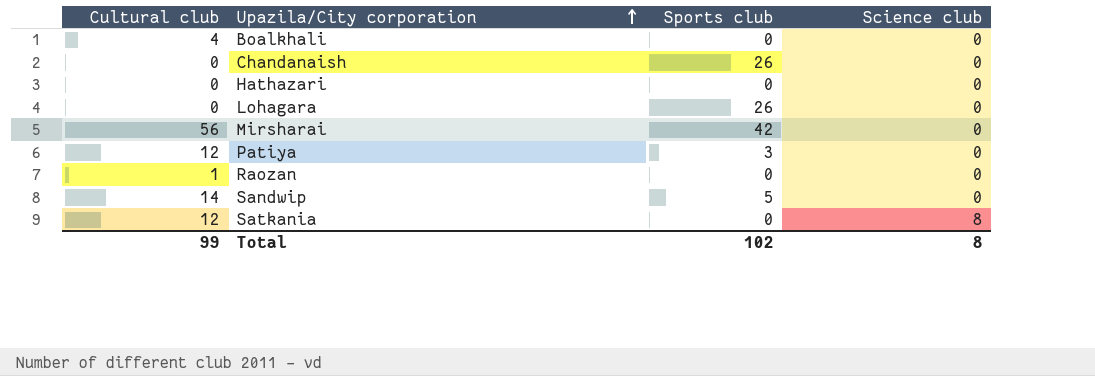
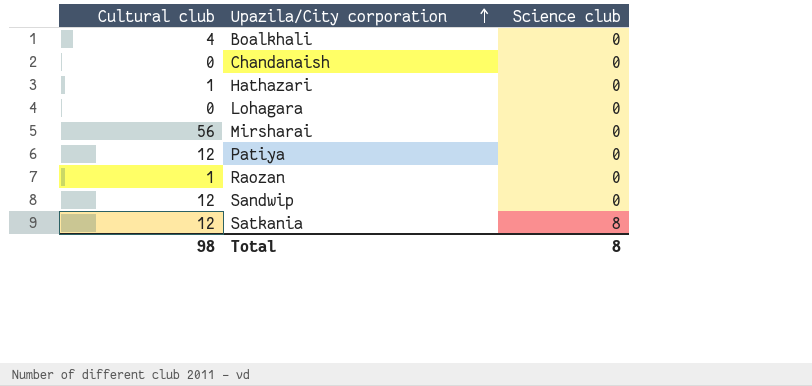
column Sports club | position: 3 -> none
Hathazari | Cultural club: 0 -> 1
Sandwip | Cultural club: 14 -> 12
Total | Cultural club: 99 -> 98

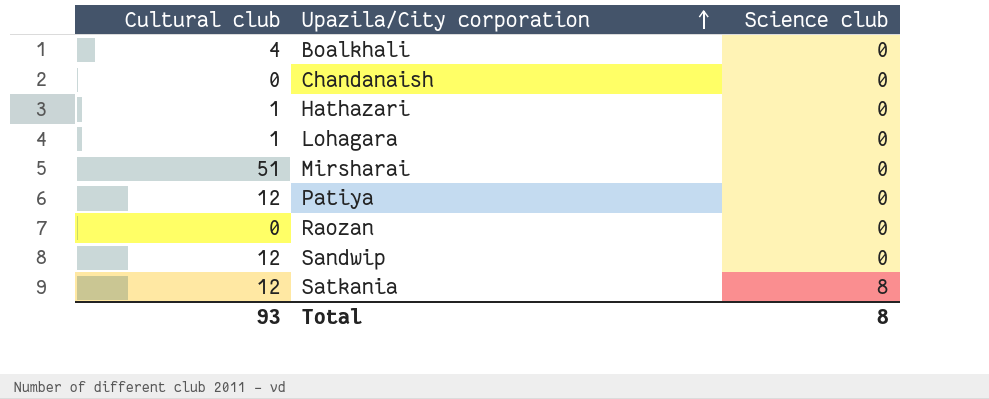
Lohagara | Cultural club: 0 -> 1
Mirsharai | Cultural club: 56 -> 51
Raozan | Cultural club: 1 -> 0
Total | Cultural club: 98 -> 93

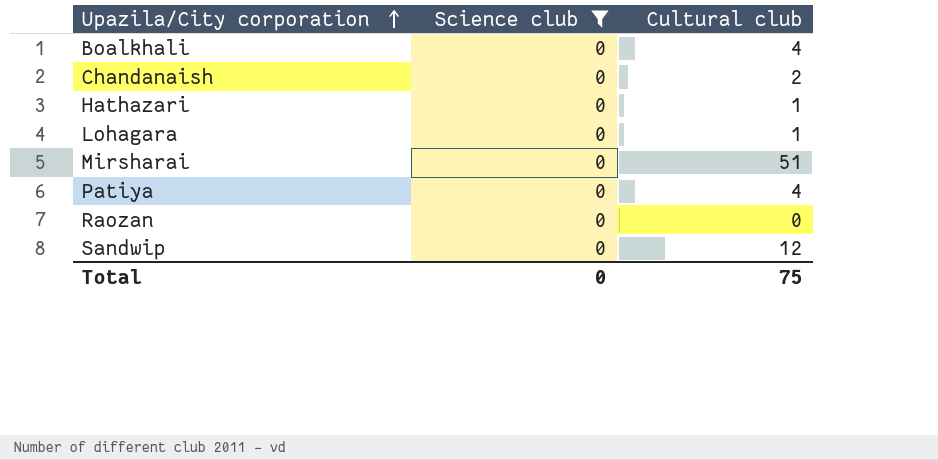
filter: none -> Science club = 0
column Cultural club | position: 1 -> 3
Chandanaish | Cultural club: 0 -> 2
Patiya | Cultural club: 12 -> 4
Total | Science club: 8 -> 0
Total | Cultural club: 93 -> 75

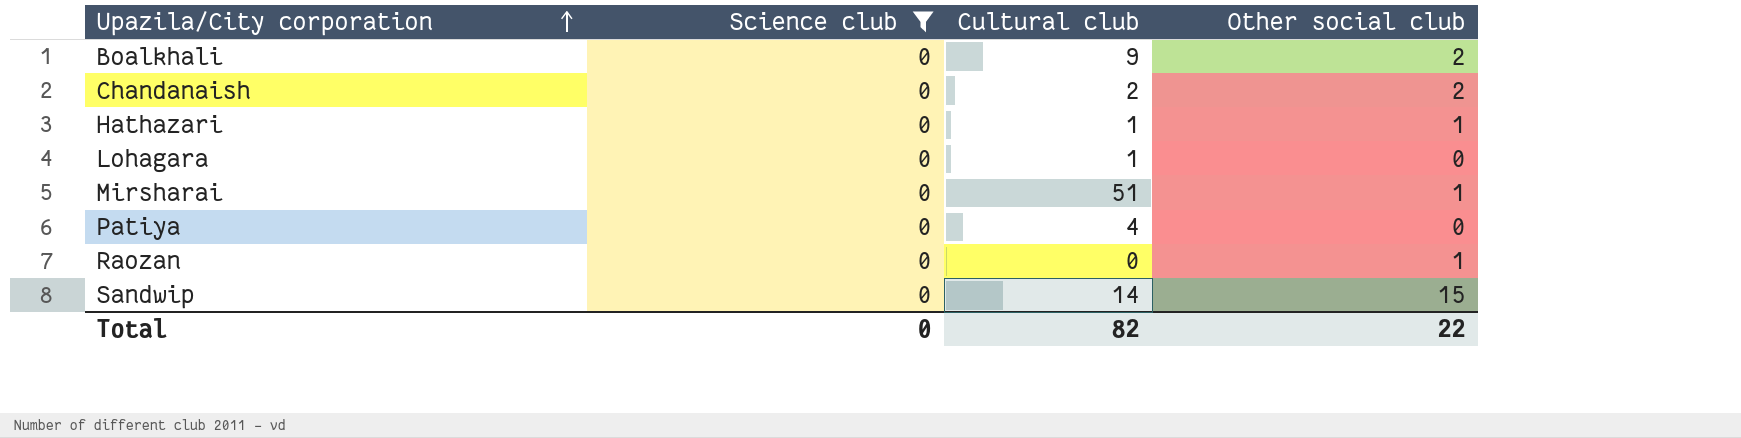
column Other social club | position: none -> 4
Boalkhali | Cultural club: 4 -> 9
Sandwip | Cultural club: 12 -> 14
Total | Cultural club: 75 -> 82

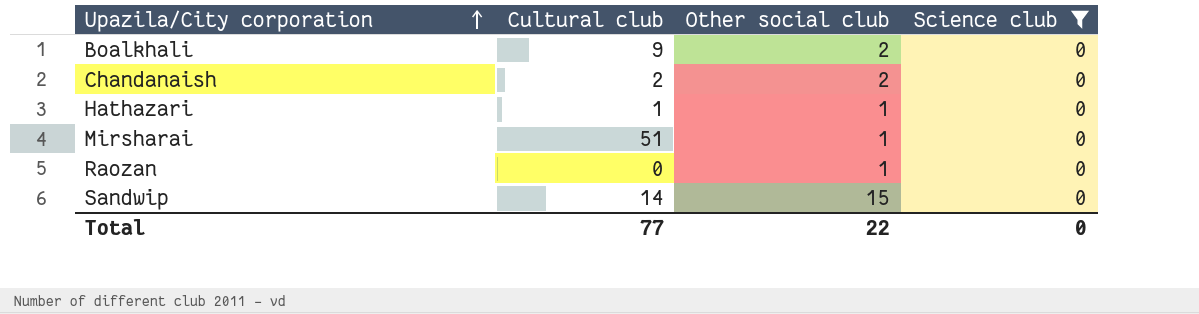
column Science club | position: 2 -> 4
row Lohagara: 0 | 1 | 0 -> none
row Patiya: 0 | 4 | 0 -> none
Total | Cultural club: 82 -> 77

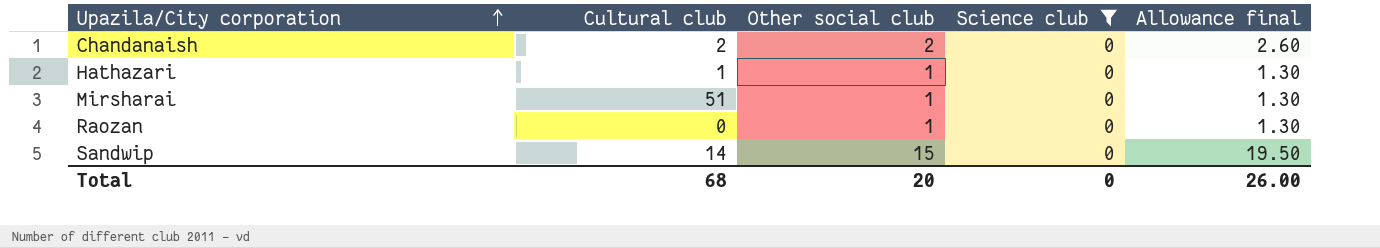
column Allowance final | formula: none -> [Other social club] * 1.3
row Boalkhali: 9 | 2 | 0 -> none
Total | Cultural club: 77 -> 68
Total | Other social club: 22 -> 20

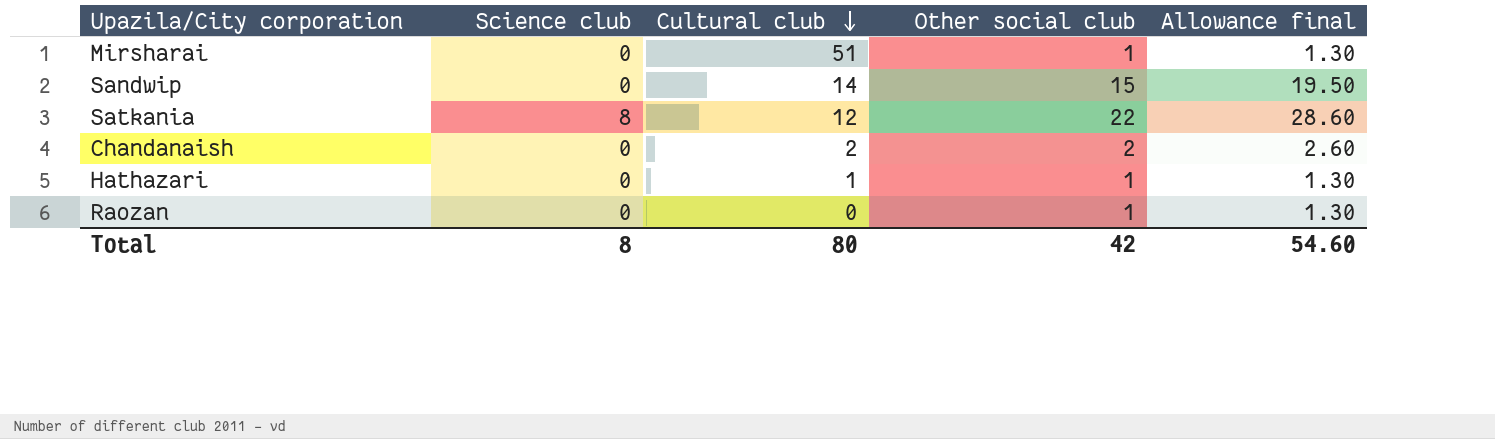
filter: Science club = 0 -> none
row order: Upazila/City corporation ascending -> Cultural club descending
column Science club | position: 4 -> 2
Total | Science club: 0 -> 8
Total | Cultural club: 68 -> 80
Total | Other social club: 20 -> 42
Total | Allowance final: 26.00 -> 54.60

